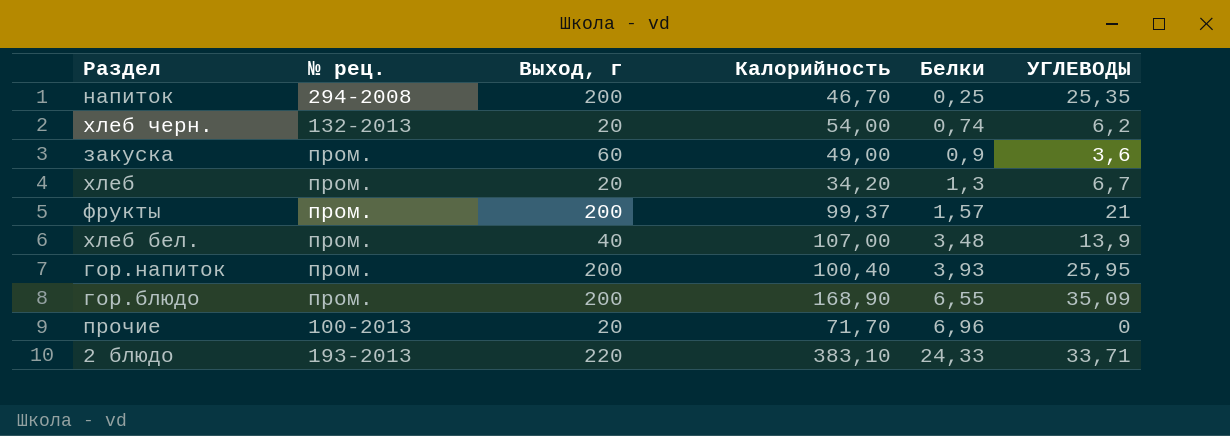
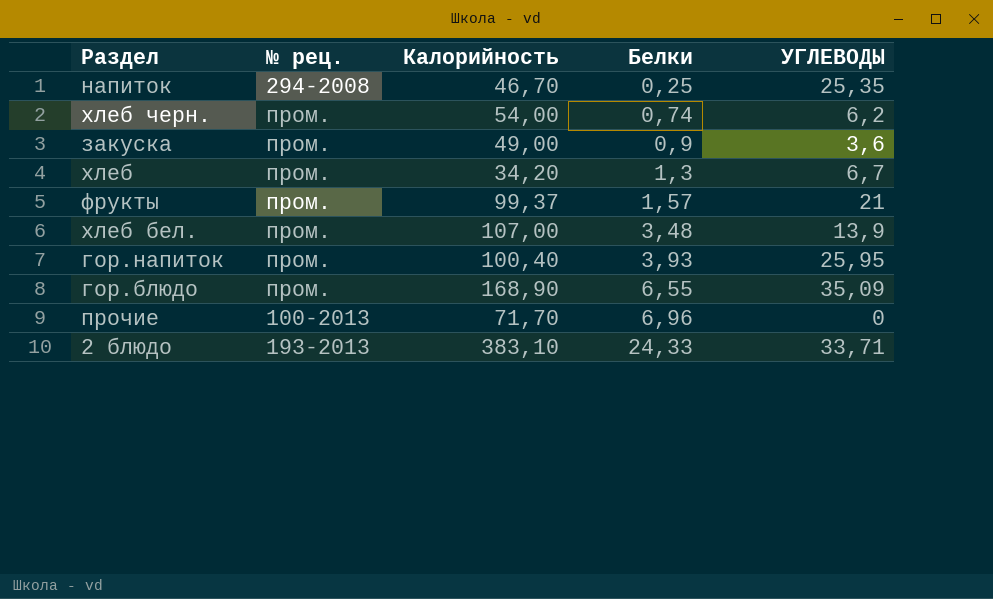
column Выход, г | position: 3 -> none
хлеб черн. | № рец.: 132-2013 -> пром.

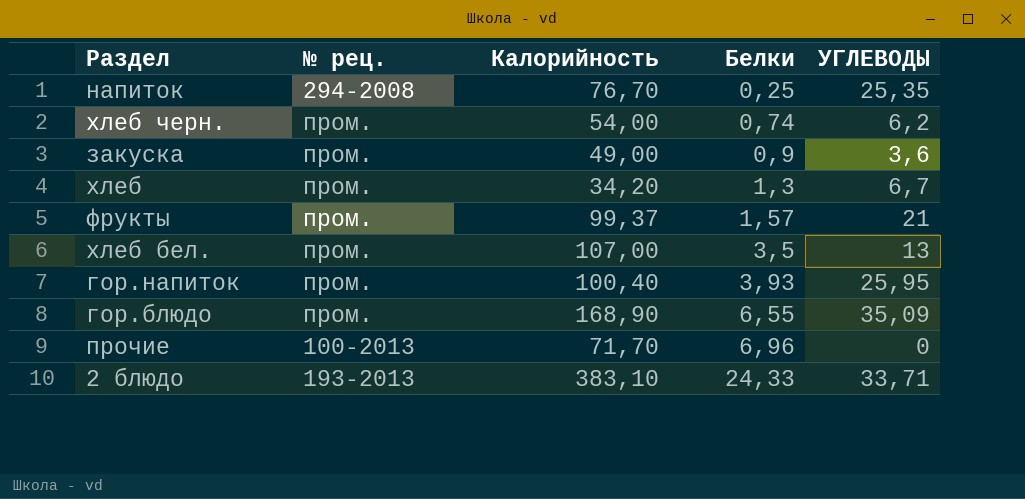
напиток | Калорийность: 46,70 -> 76,70
хлеб бел. | Белки: 3,48 -> 3,5
хлеб бел. | УГЛЕВОДЫ: 13,9 -> 13

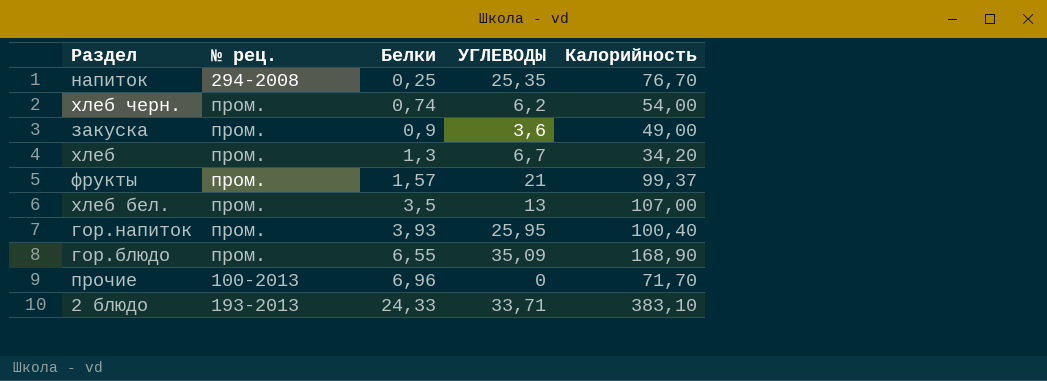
column Калорийность | position: 3 -> 5

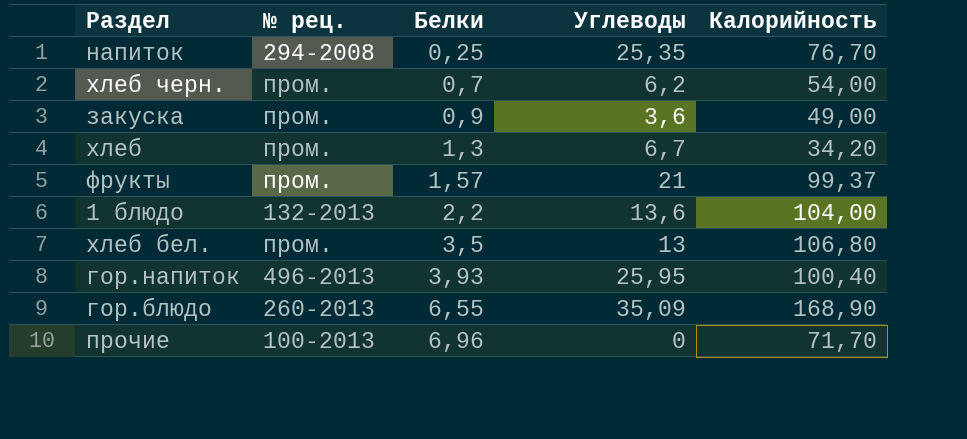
column name: УГЛЕВОДЫ -> Углеводы
row 2 блюдо: 193-2013 | 24,33 | 33,71 | 383,10 -> none
хлеб черн. | Белки: 0,74 -> 0,7
row 1 блюдо: none -> 132-2013 | 2,2 | 13,6 | 104,00
хлеб бел. | Калорийность: 107,00 -> 106,80
гор.напиток | № рец.: пром. -> 496-2013
гор.блюдо | № рец.: пром. -> 260-2013

